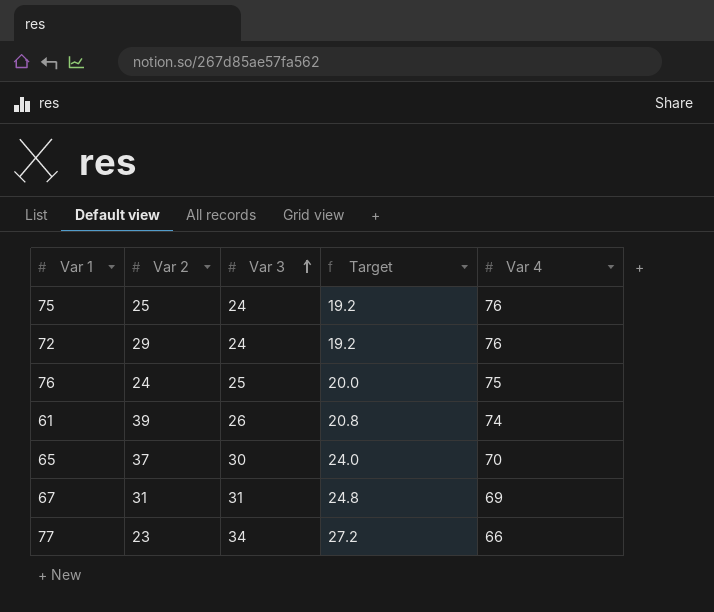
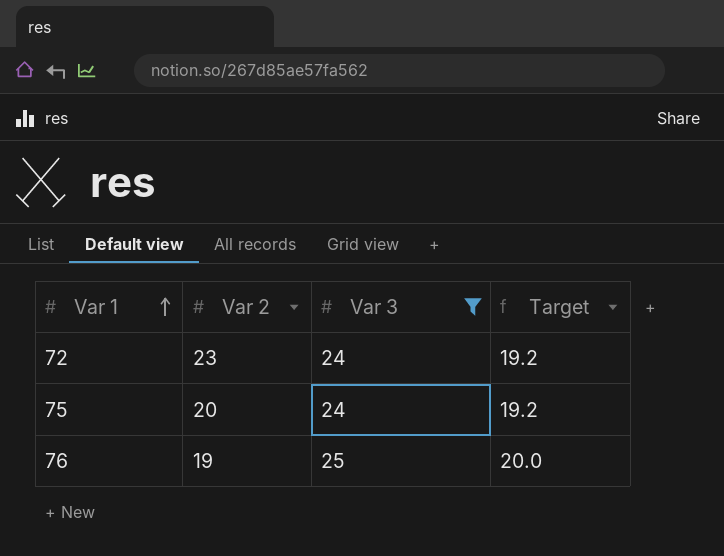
filter: none -> Var 3 <= 25
row order: Var 3 ascending -> Var 1 ascending
column Var 4 | position: 5 -> none
72 | Var 2: 29 -> 23
75 | Var 2: 25 -> 20
76 | Var 2: 24 -> 19

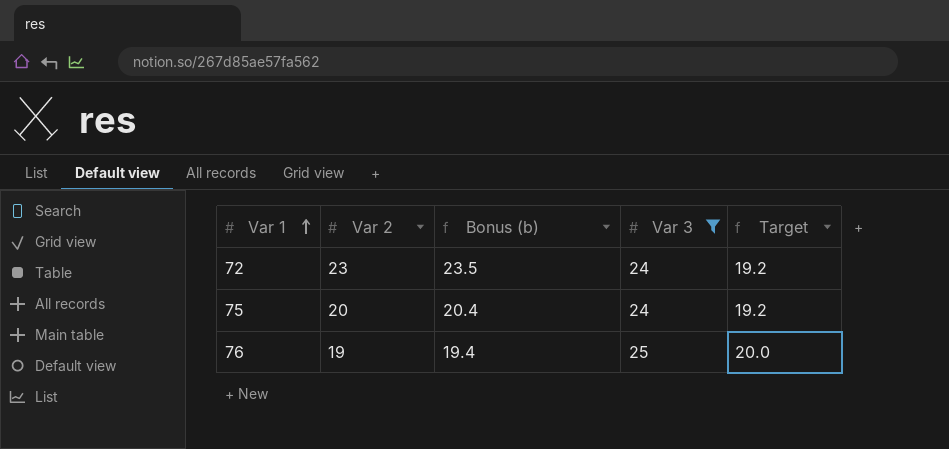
column Bonus (b) | formula: none -> [Var 2] * 1.02

